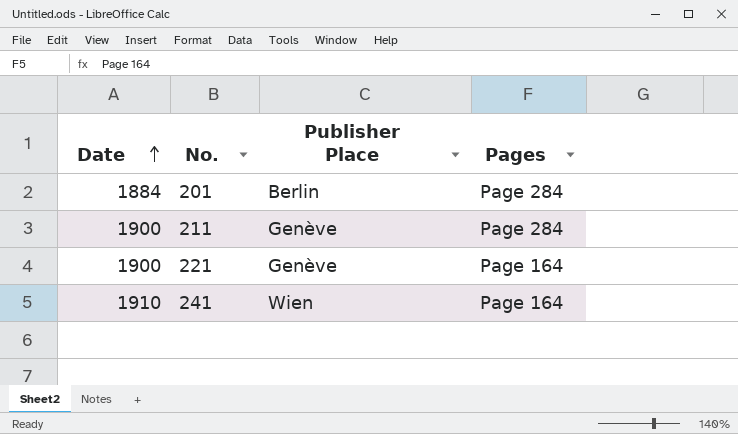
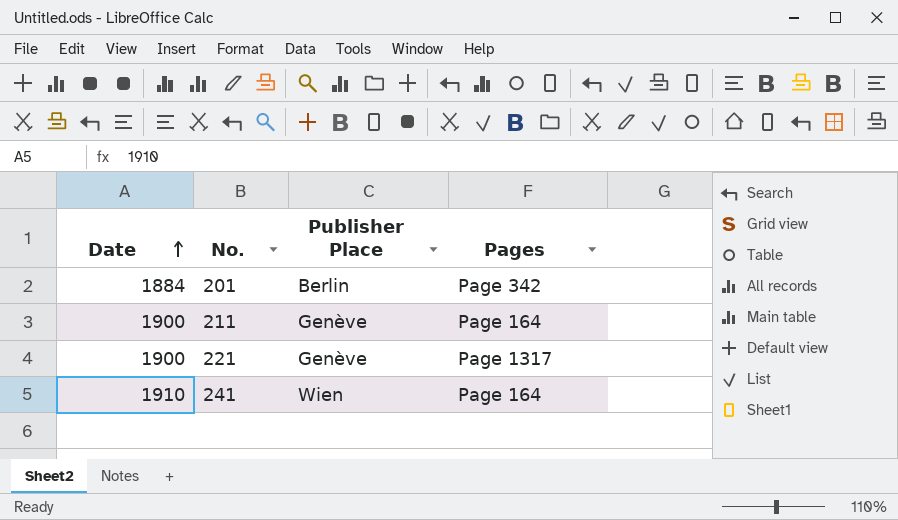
201 | Pages: Page 284 -> Page 342
211 | Pages: Page 284 -> Page 164
221 | Pages: Page 164 -> Page 1317

